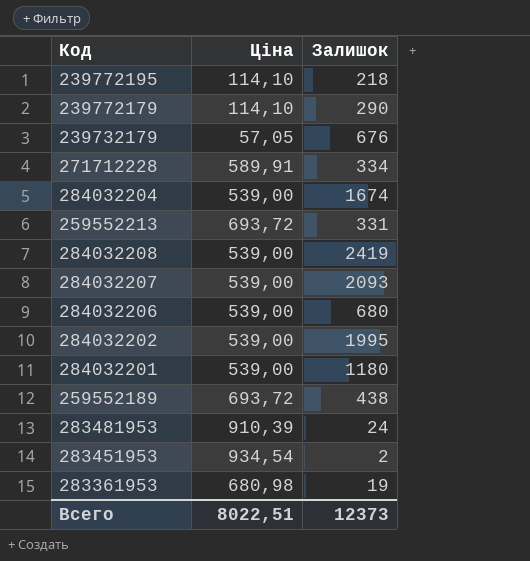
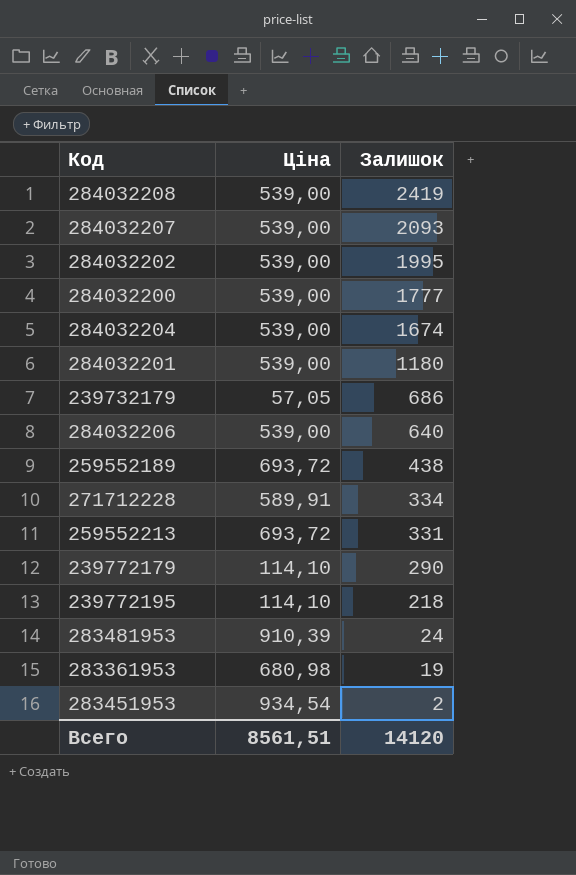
row order: none -> Залишок descending
row 284032200: none -> 539,00 | 1777
239732179 | Залишок: 676 -> 686
284032206 | Залишок: 680 -> 640
Всего | Ціна: 8022,51 -> 8561,51
Всего | Залишок: 12373 -> 14120

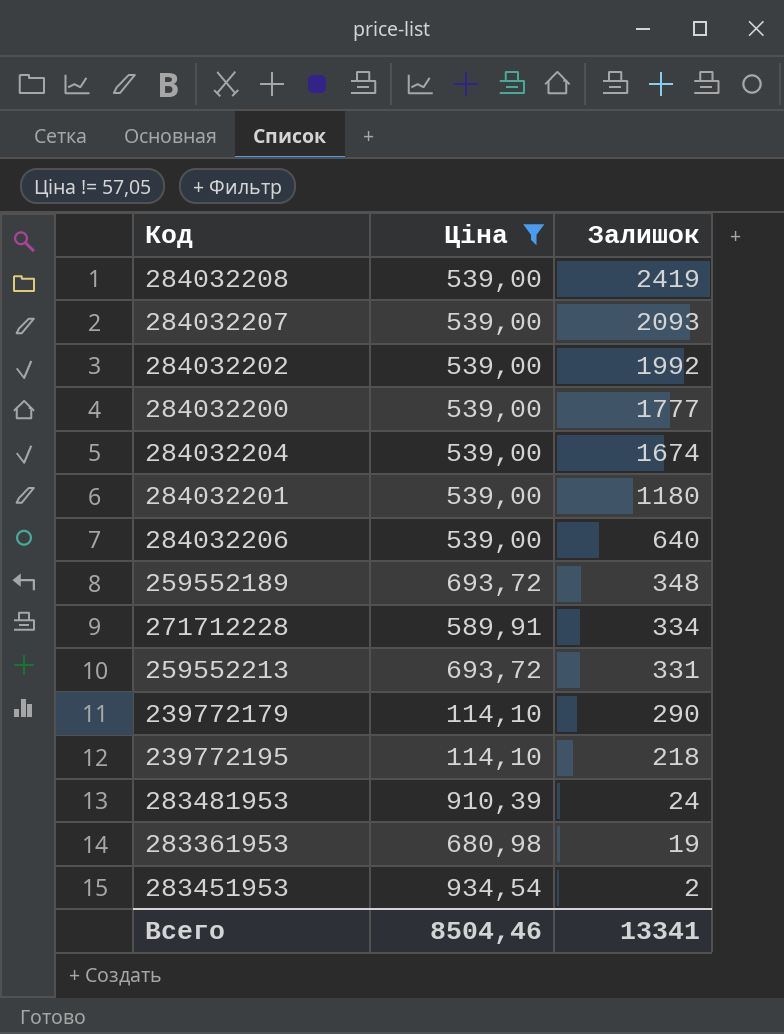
filter: none -> Ціна != 57,05
284032202 | Залишок: 1995 -> 1992
259552189 | Залишок: 438 -> 348
Всего | Ціна: 8561,51 -> 8504,46
Всего | Залишок: 14120 -> 13341

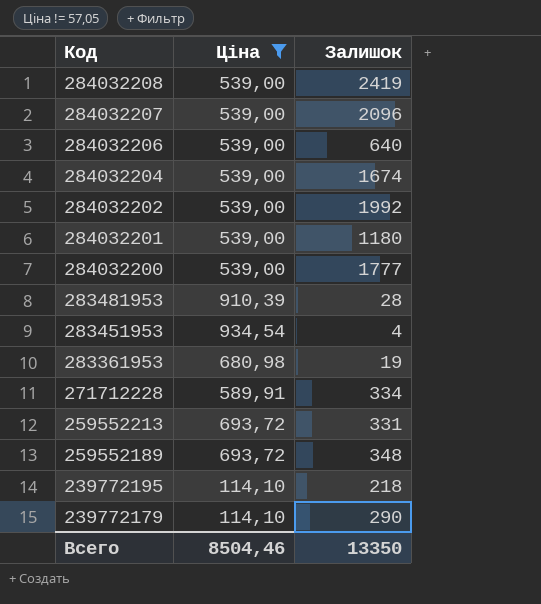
row order: Залишок descending -> Код descending
284032207 | Залишок: 2093 -> 2096
283481953 | Залишок: 24 -> 28
283451953 | Залишок: 2 -> 4
Всего | Залишок: 13341 -> 13350

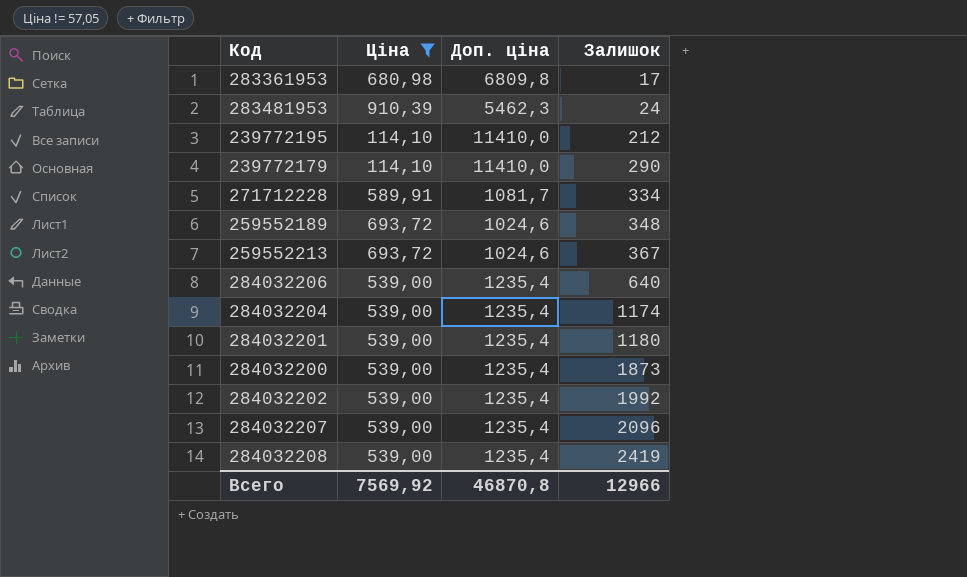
row order: Код descending -> Залишок ascending
column Доп. ціна | position: none -> 3
row 283451953: 934,54 | 4 -> none
283361953 | Залишок: 19 -> 17
283481953 | Залишок: 28 -> 24
239772195 | Залишок: 218 -> 212
259552213 | Залишок: 331 -> 367
284032204 | Залишок: 1674 -> 1174
284032200 | Залишок: 1777 -> 1873
Всего | Ціна: 8504,46 -> 7569,92
Всего | Залишок: 13350 -> 12966

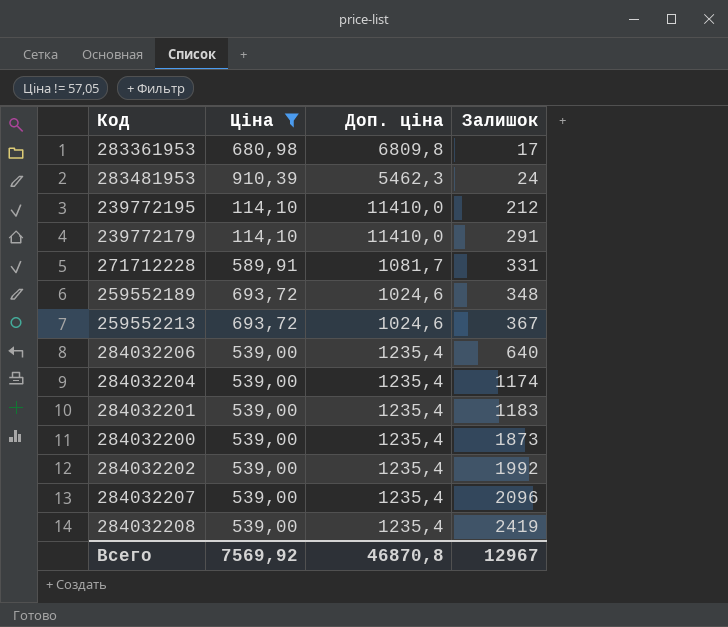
239772179 | Залишок: 290 -> 291
271712228 | Залишок: 334 -> 331
284032201 | Залишок: 1180 -> 1183
Всего | Залишок: 12966 -> 12967

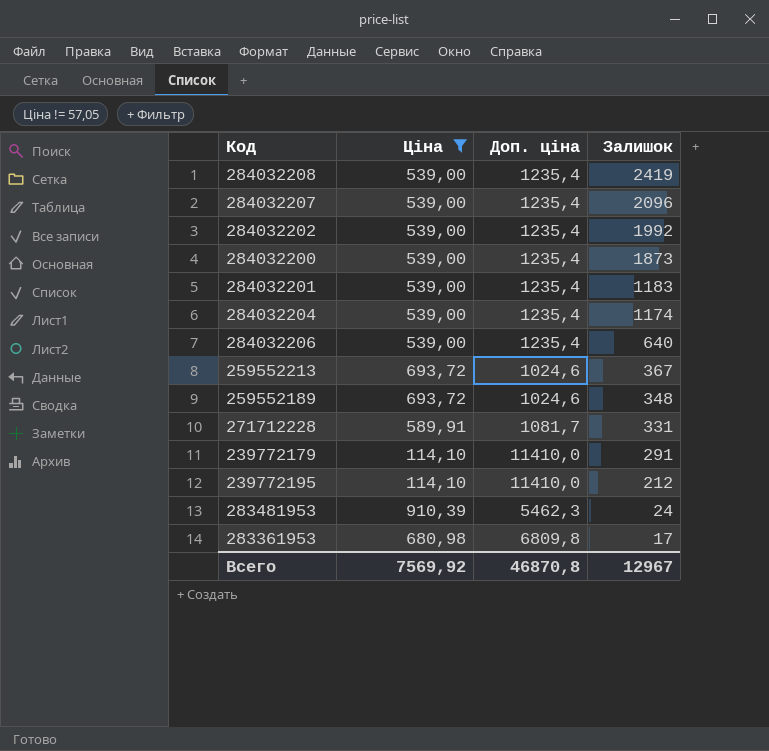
row order: Залишок ascending -> Залишок descending

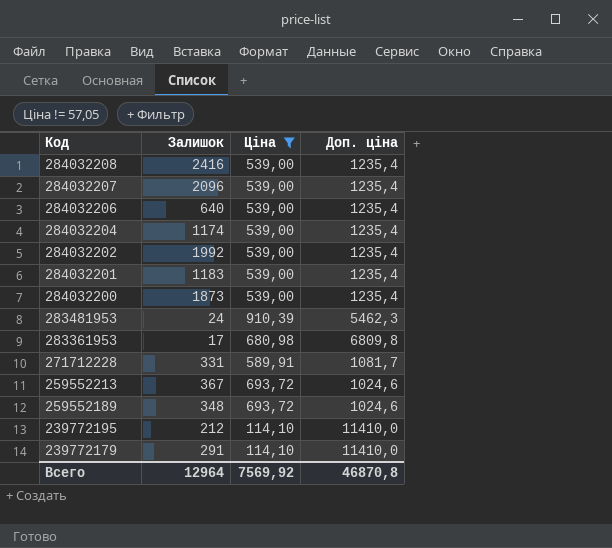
row order: Залишок descending -> Код descending
column Залишок | position: 4 -> 2
284032208 | Залишок: 2419 -> 2416
Всего | Залишок: 12967 -> 12964

